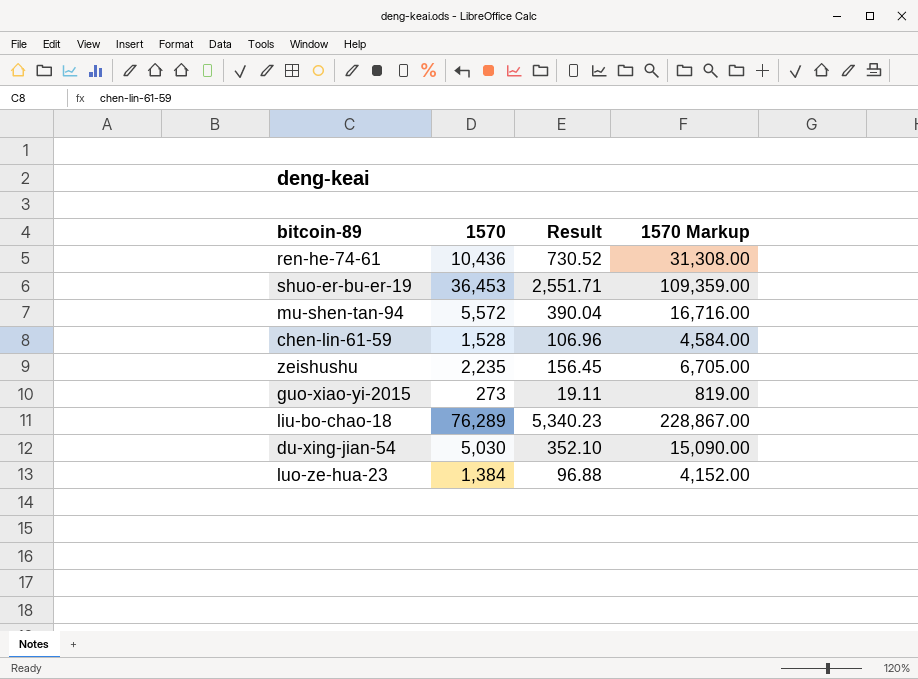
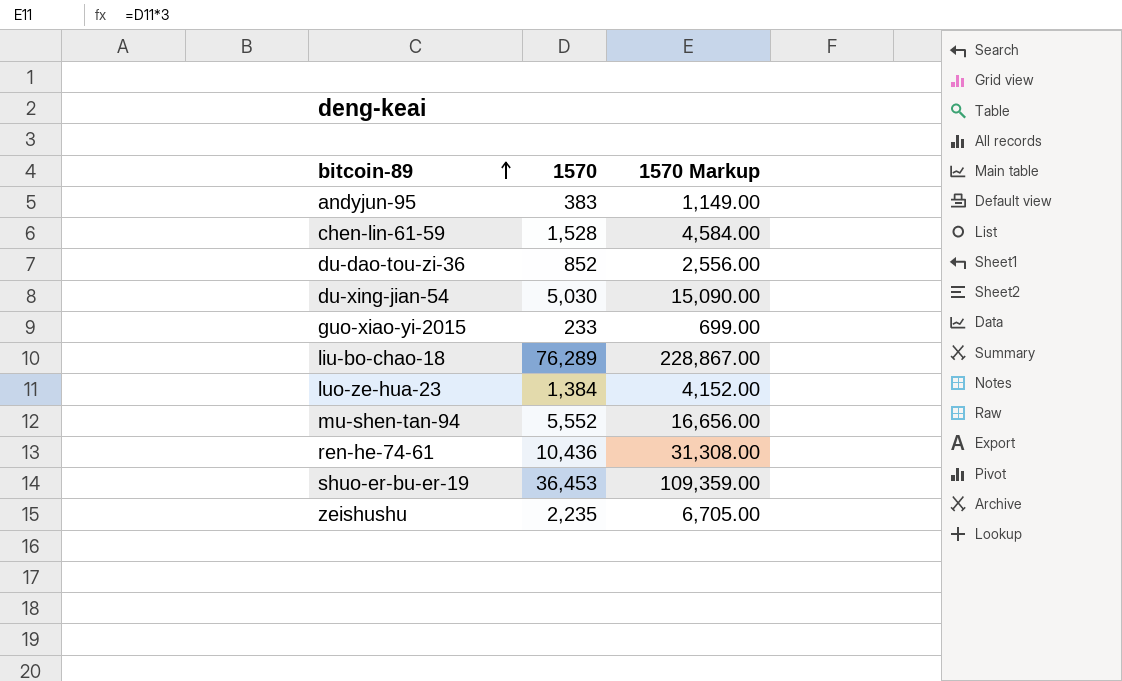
row order: none -> bitcoin-89 ascending
column Result | formula: [1570] * 0.07 -> none
row andyjun-95: none -> 383 | 1,149.00
row du-dao-tou-zi-36: none -> 852 | 2,556.00
guo-xiao-yi-2015 | 1570: 273 -> 233
guo-xiao-yi-2015 | 1570 Markup: 819.00 -> 699.00
mu-shen-tan-94 | 1570: 5,572 -> 5,552
mu-shen-tan-94 | 1570 Markup: 16,716.00 -> 16,656.00

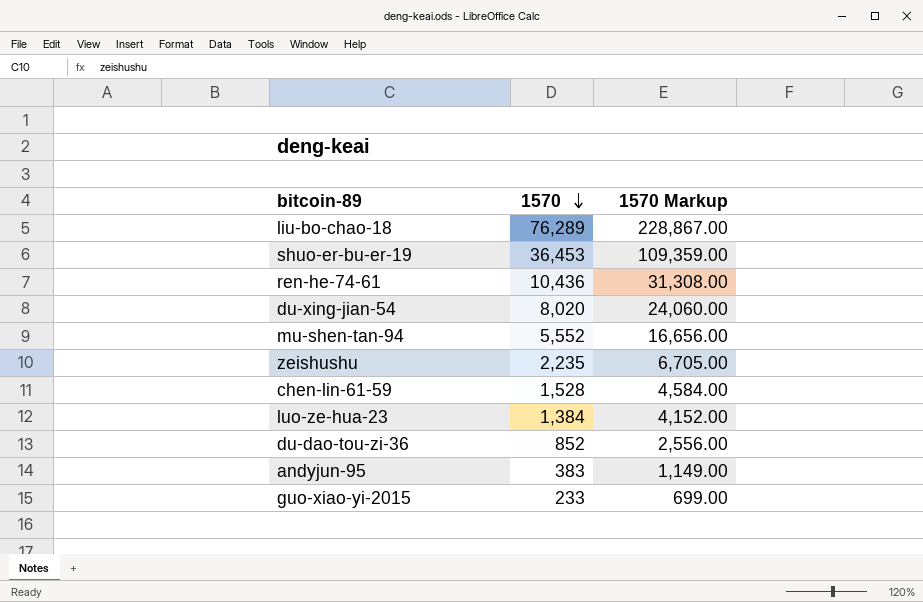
row order: bitcoin-89 ascending -> 1570 descending
du-xing-jian-54 | 1570: 5,030 -> 8,020
du-xing-jian-54 | 1570 Markup: 15,090.00 -> 24,060.00

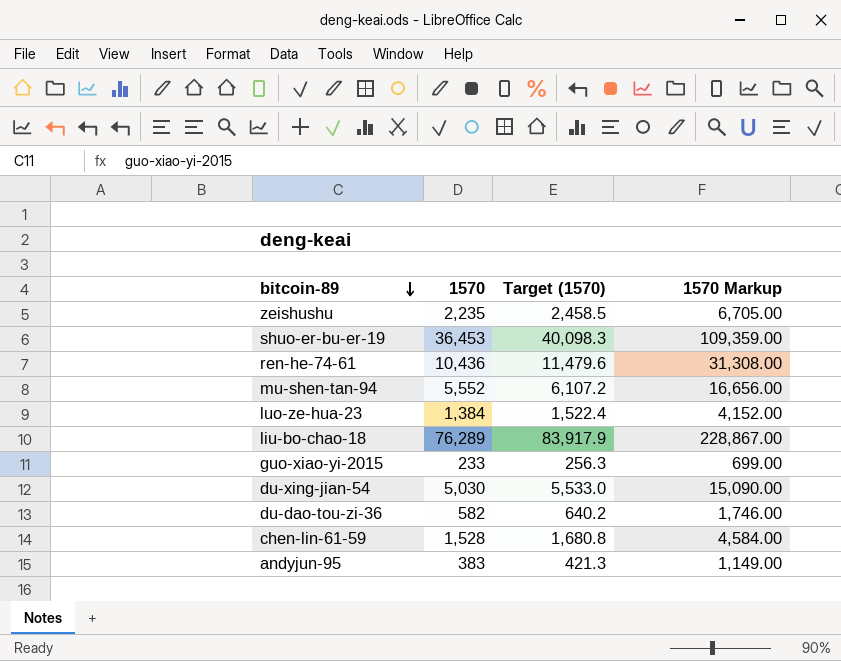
row order: 1570 descending -> bitcoin-89 descending
column Target (1570) | formula: none -> [1570] * 1.1
du-xing-jian-54 | 1570: 8,020 -> 5,030
du-xing-jian-54 | 1570 Markup: 24,060.00 -> 15,090.00
du-dao-tou-zi-36 | 1570: 852 -> 582
du-dao-tou-zi-36 | 1570 Markup: 2,556.00 -> 1,746.00

